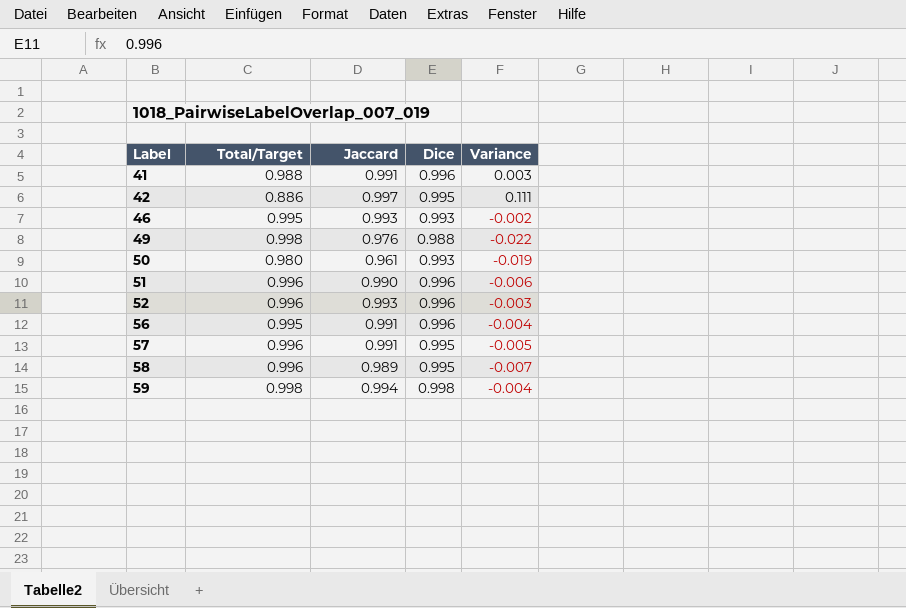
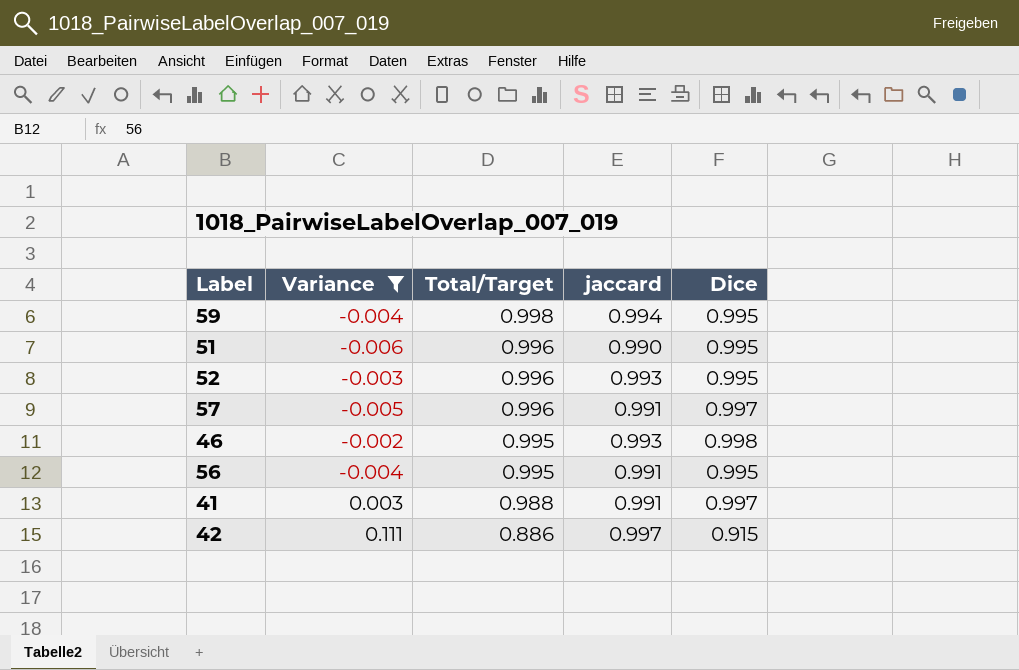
filter: none -> Variance >= -0.006
row order: Label ascending -> Total/Target descending
column Variance | position: 5 -> 2
column name: Jaccard -> jaccard
59 | Dice: 0.998 -> 0.995
51 | Dice: 0.996 -> 0.995
52 | Dice: 0.996 -> 0.995
57 | Dice: 0.995 -> 0.997
46 | Dice: 0.993 -> 0.998
56 | Dice: 0.996 -> 0.995
41 | Dice: 0.996 -> 0.997
42 | Dice: 0.995 -> 0.915

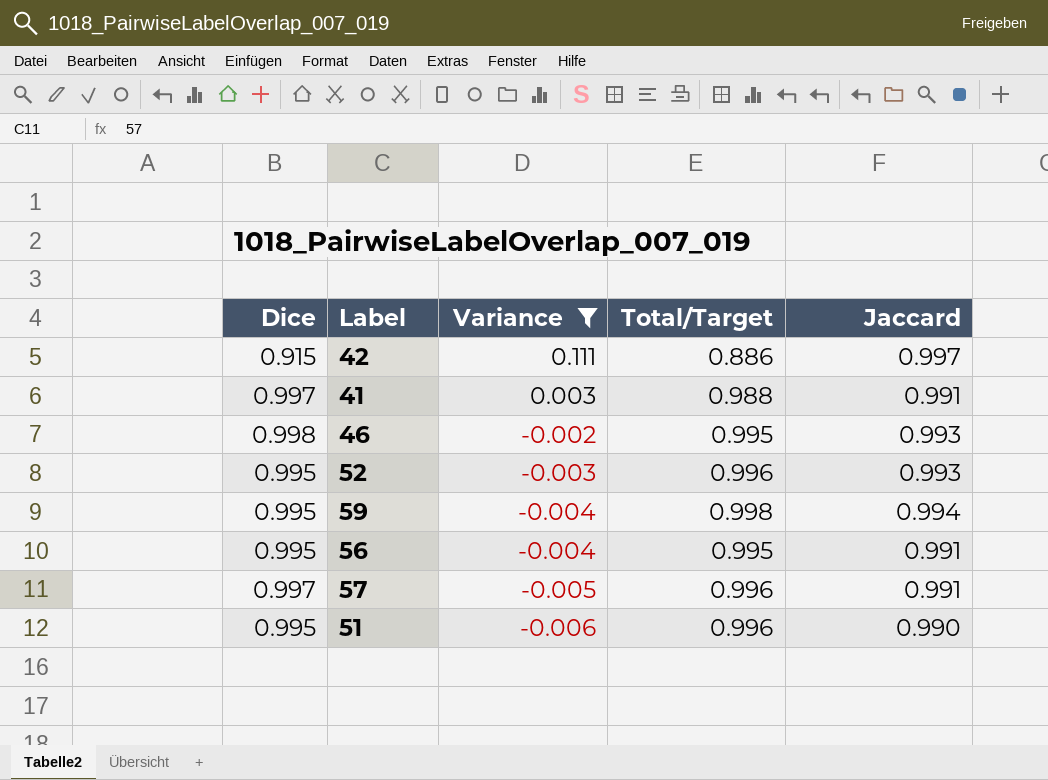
row order: Total/Target descending -> Variance descending
column Dice | position: 5 -> 1
column name: jaccard -> Jaccard

